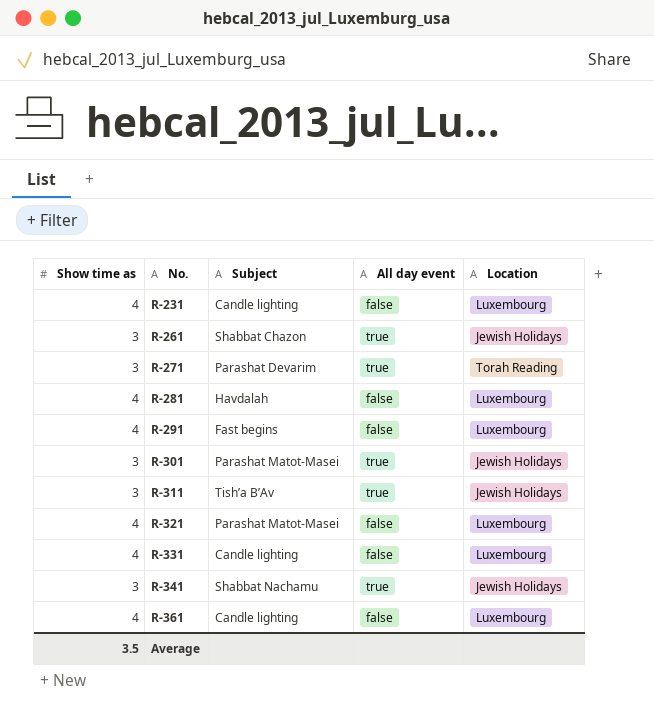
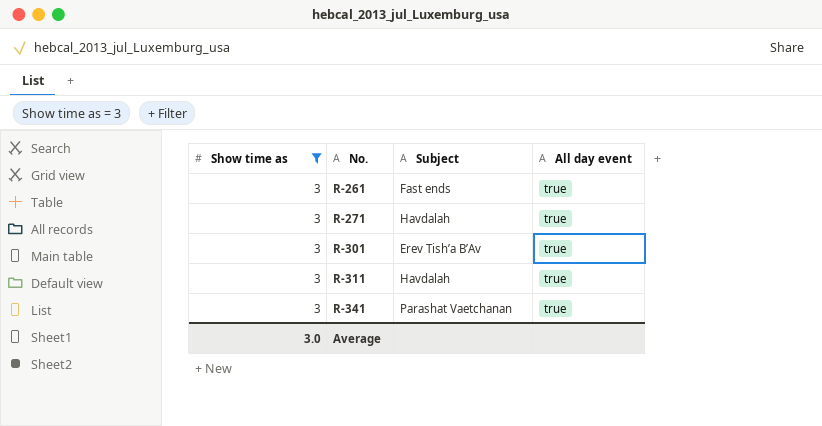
filter: none -> Show time as = 3
column Location | position: 5 -> none
R-261 | Subject: Shabbat Chazon -> Fast ends
R-271 | Subject: Parashat Devarim -> Havdalah
R-301 | Subject: Parashat Matot-Masei -> Erev Tish’a B’Av
R-311 | Subject: Tish’a B’Av -> Havdalah
R-341 | Subject: Shabbat Nachamu -> Parashat Vaetchanan
Average | Show time as: 3.5 -> 3.0

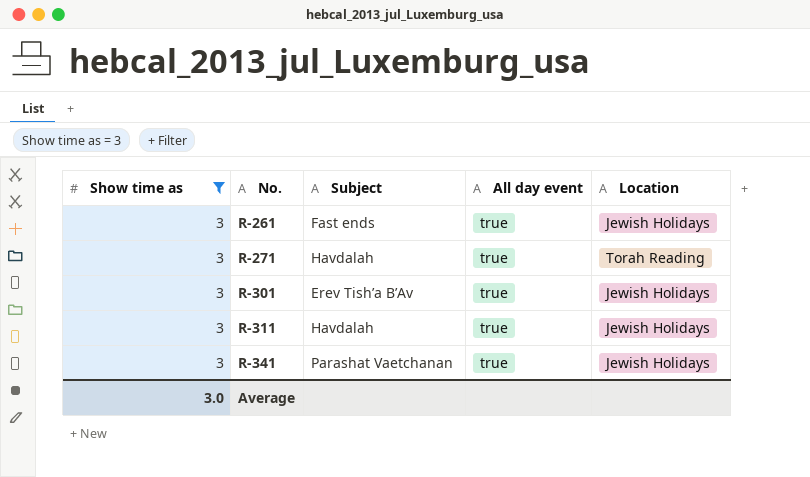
column Location | position: none -> 5

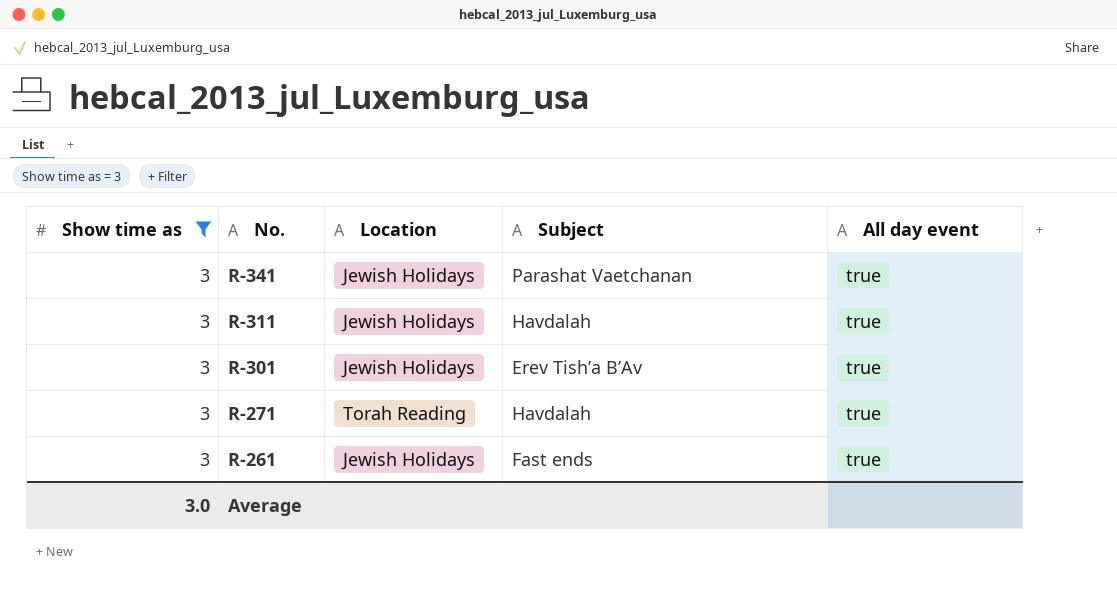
row order: No. ascending -> No. descending
column Location | position: 5 -> 3

